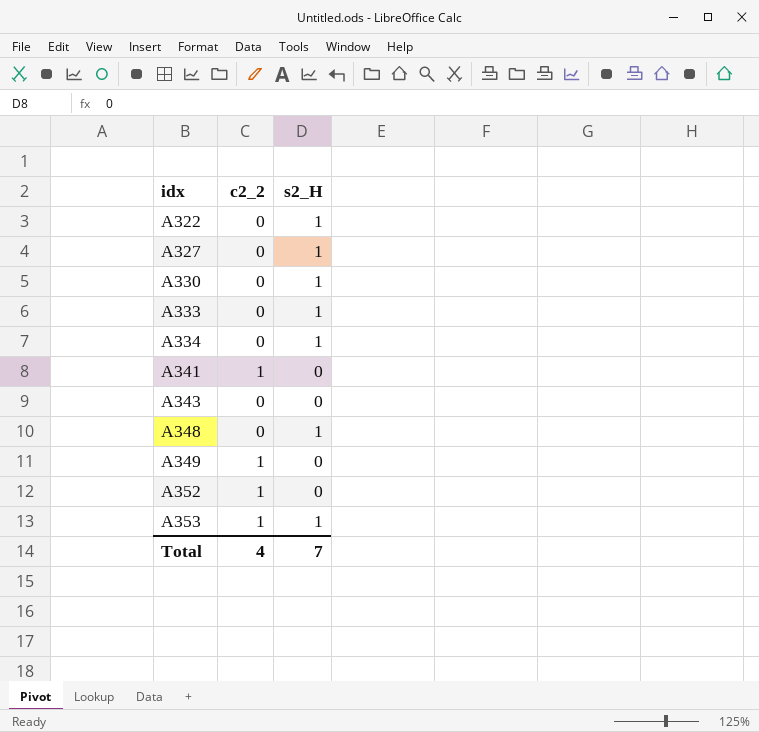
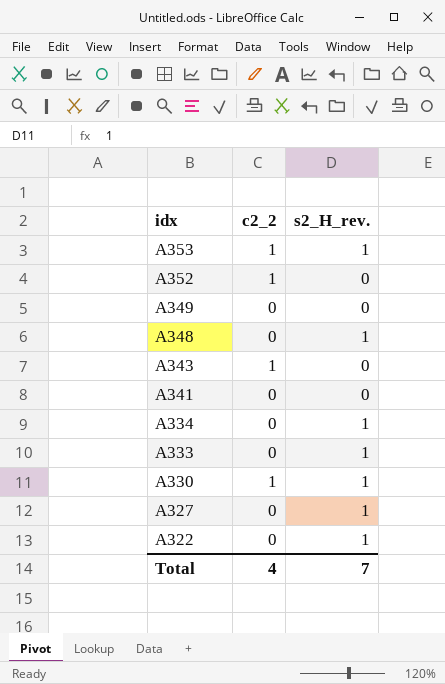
row order: idx ascending -> idx descending
column name: s2_H -> s2_H_rev.
A349 | c2_2: 1 -> 0
A343 | c2_2: 0 -> 1
A341 | c2_2: 1 -> 0
A330 | c2_2: 0 -> 1

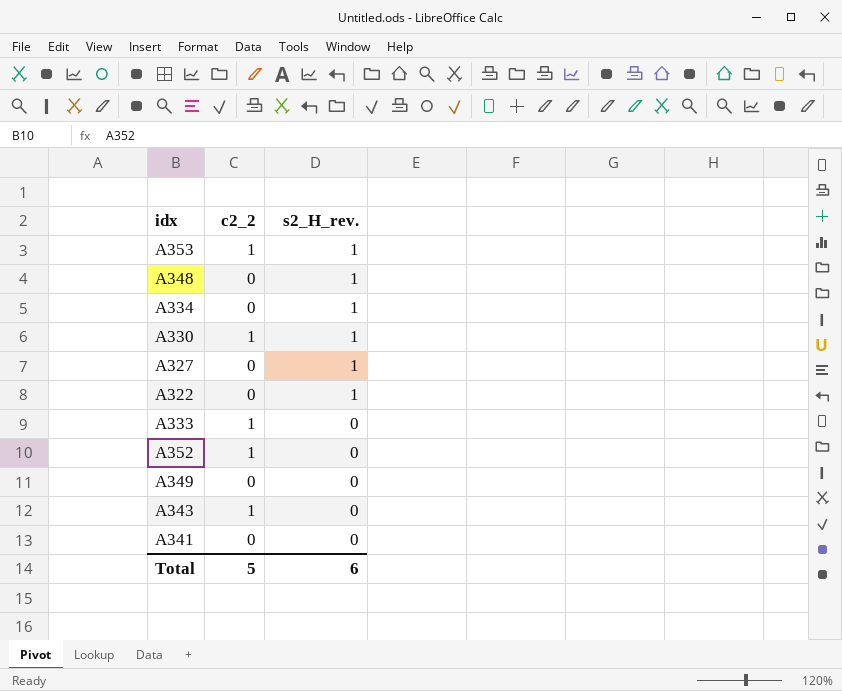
row order: idx descending -> s2_H_rev. descending
A333 | c2_2: 0 -> 1
A333 | s2_H_rev.: 1 -> 0
Total | c2_2: 4 -> 5
Total | s2_H_rev.: 7 -> 6

